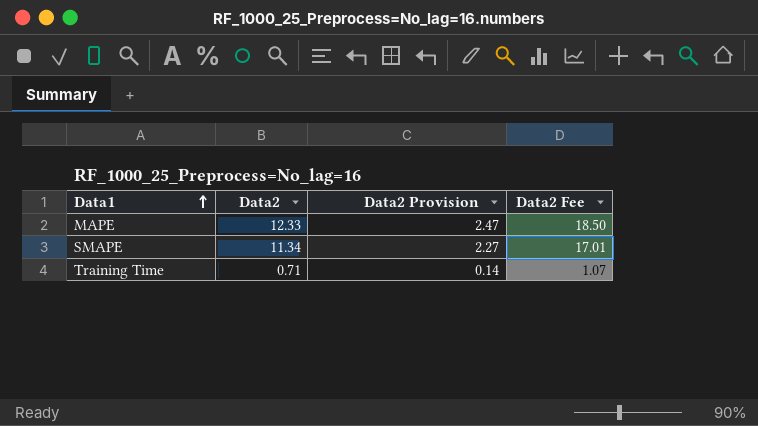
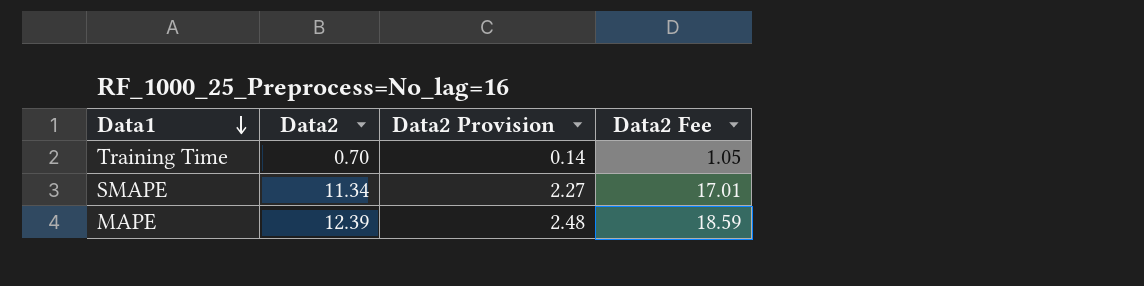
row order: Data1 ascending -> Data1 descending
Training Time | Data2: 0.71 -> 0.70
Training Time | Data2 Fee: 1.07 -> 1.05
MAPE | Data2: 12.33 -> 12.39
MAPE | Data2 Provision: 2.47 -> 2.48
MAPE | Data2 Fee: 18.50 -> 18.59

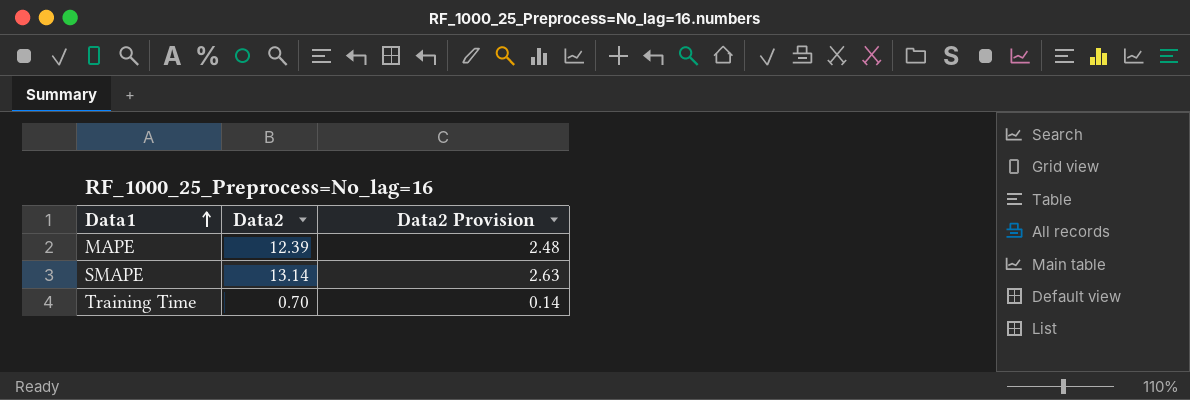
row order: Data1 descending -> Data1 ascending
column Data2 Fee | formula: [Data2] * 1.5 -> none
SMAPE | Data2: 11.34 -> 13.14
SMAPE | Data2 Provision: 2.27 -> 2.63

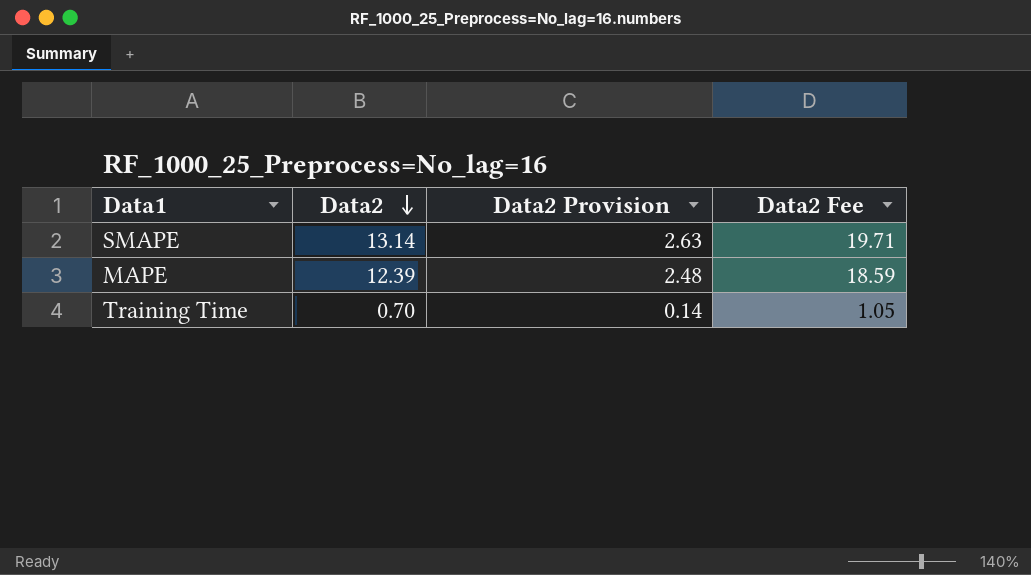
row order: Data1 ascending -> Data2 descending
column Data2 Fee | formula: none -> [Data2] * 1.5

